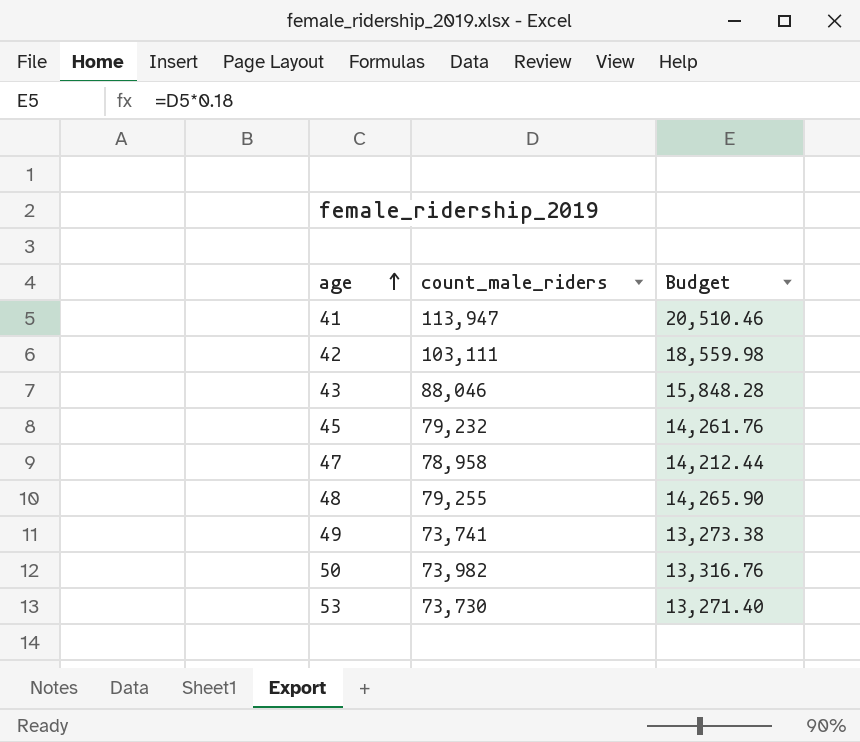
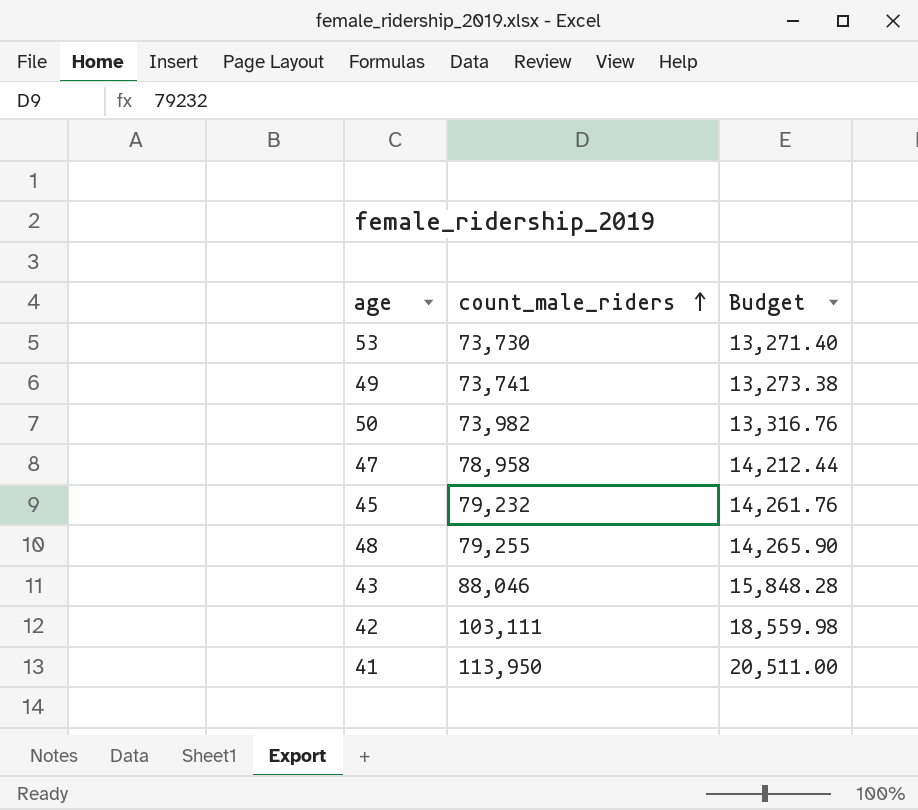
row order: age ascending -> count_male_riders ascending
41 | count_male_riders: 113,947 -> 113,950
41 | Budget: 20,510.46 -> 20,511.00

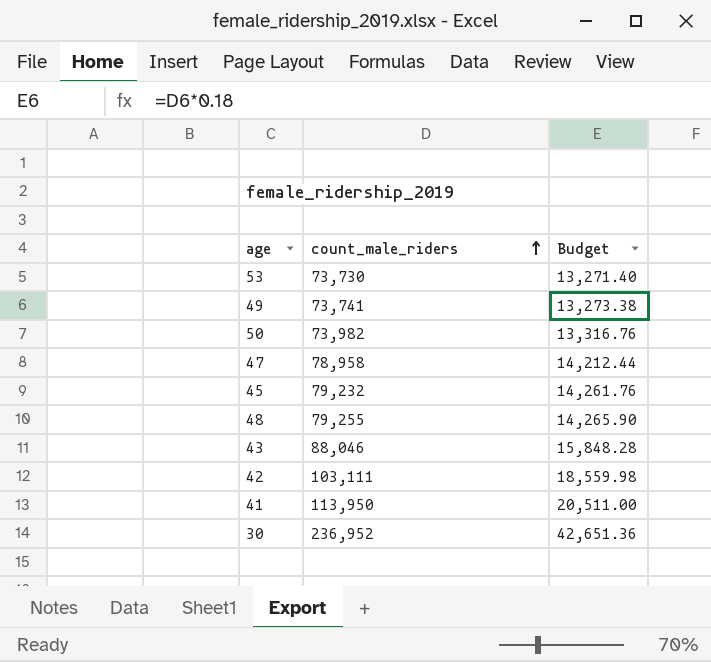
row 30: none -> 236,952 | 42,651.36

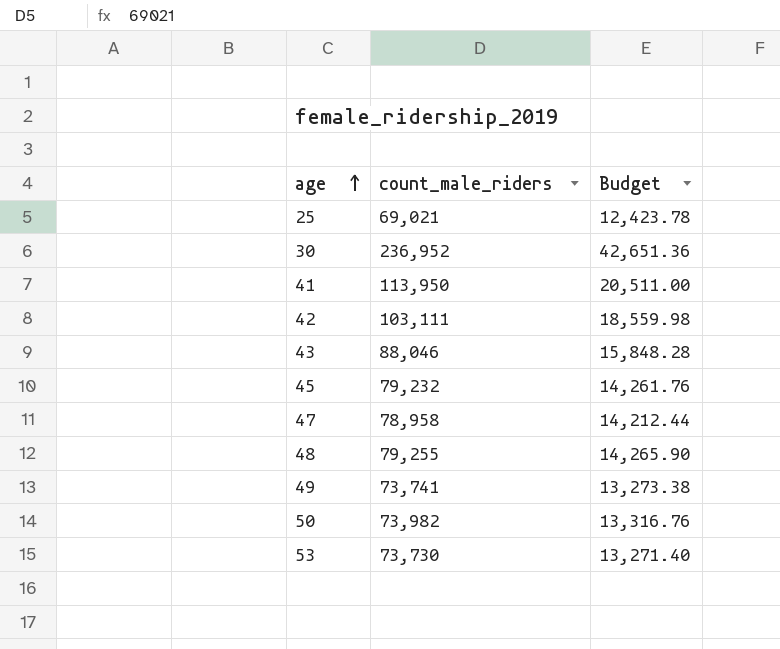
row order: count_male_riders ascending -> age ascending
row 25: none -> 69,021 | 12,423.78

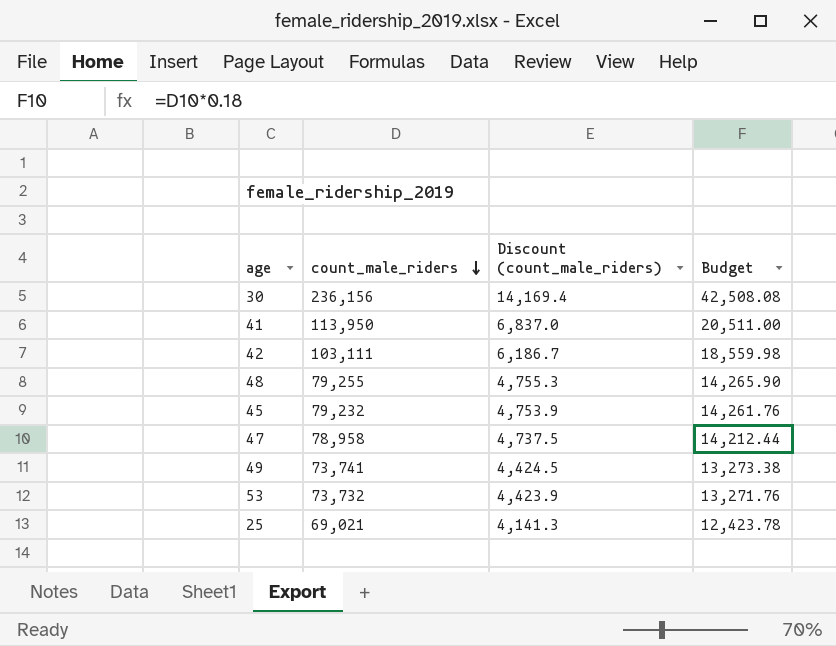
row order: age ascending -> count_male_riders descending
column Discount (count_male_riders) | formula: none -> [count_male_riders] * 0.06
row 43: 88,046 | 15,848.28 -> none
row 50: 73,982 | 13,316.76 -> none
30 | count_male_riders: 236,952 -> 236,156
30 | Budget: 42,651.36 -> 42,508.08
53 | count_male_riders: 73,730 -> 73,732
53 | Budget: 13,271.40 -> 13,271.76

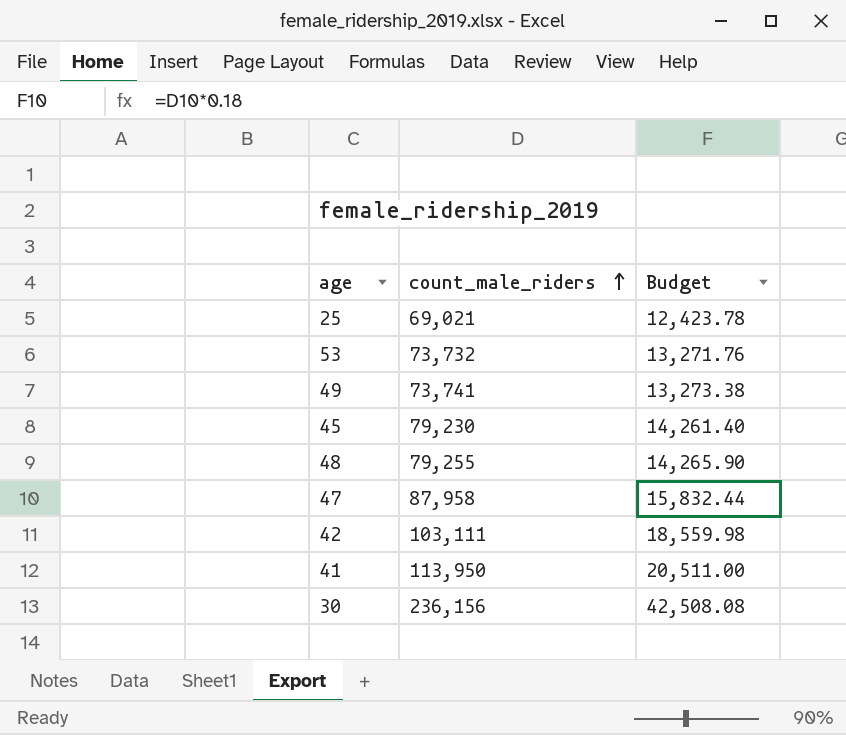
row order: count_male_riders descending -> count_male_riders ascending
column Discount (count_male_riders) | formula: [count_male_riders] * 0.06 -> none
45 | count_male_riders: 79,232 -> 79,230
45 | Budget: 14,261.76 -> 14,261.40
47 | count_male_riders: 78,958 -> 87,958
47 | Budget: 14,212.44 -> 15,832.44

